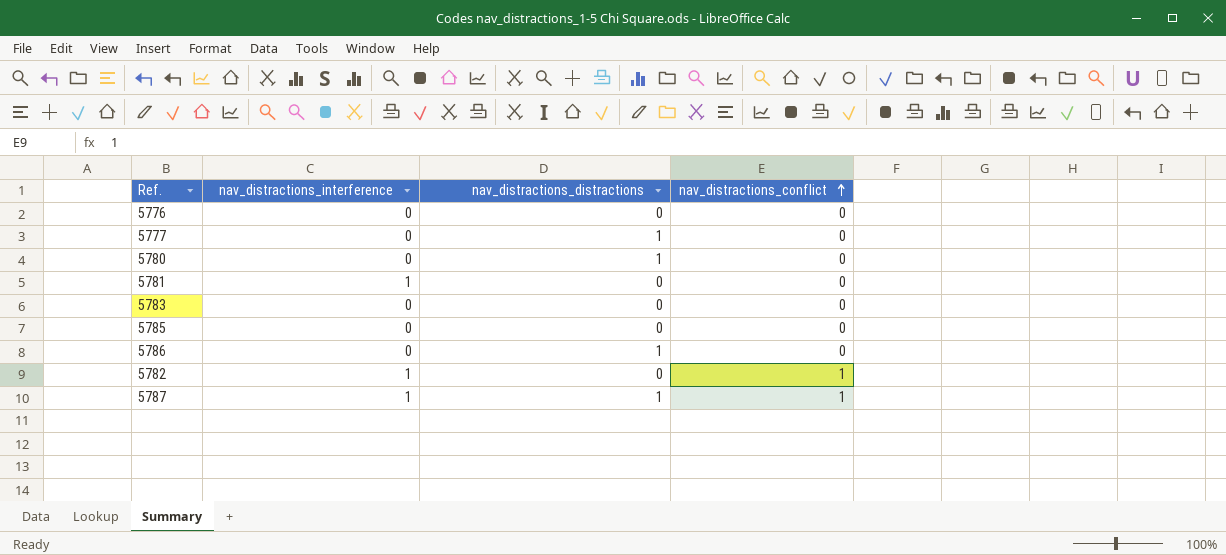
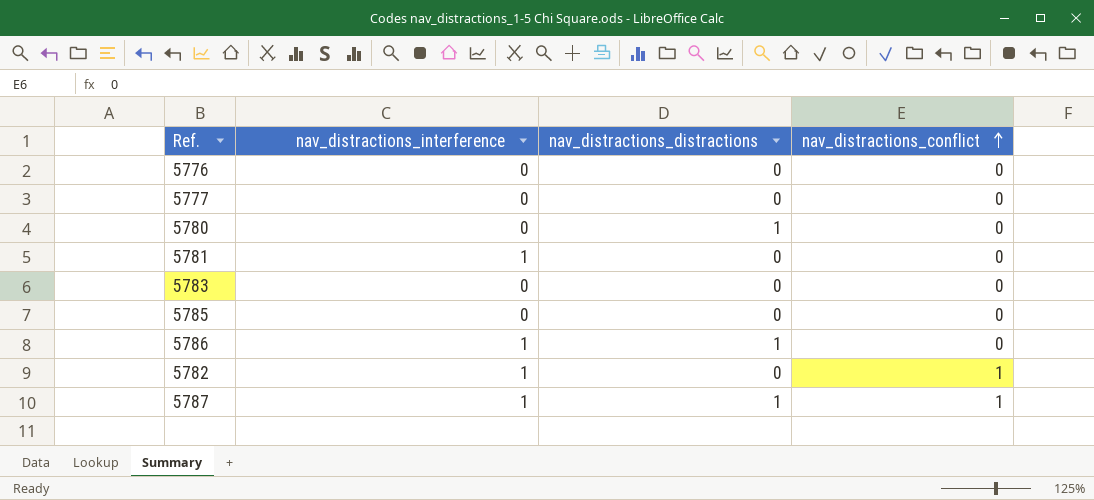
5777 | nav_distractions_distractions: 1 -> 0
5786 | nav_distractions_interference: 0 -> 1

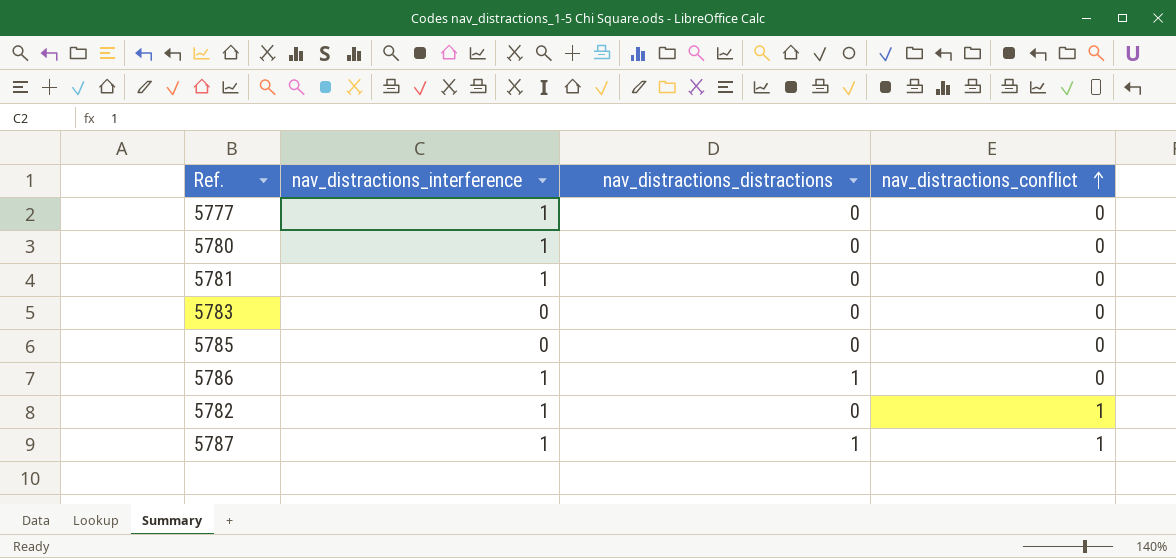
row 5776: 0 | 0 | 0 -> none
5777 | nav_distractions_interference: 0 -> 1
5780 | nav_distractions_interference: 0 -> 1
5780 | nav_distractions_distractions: 1 -> 0

